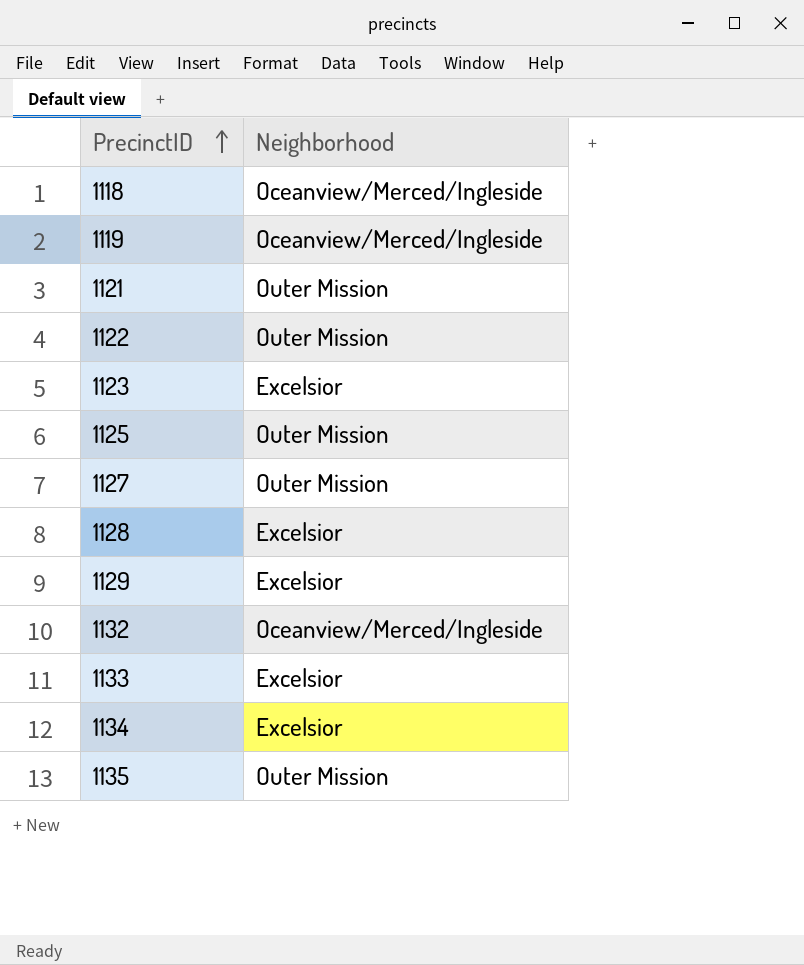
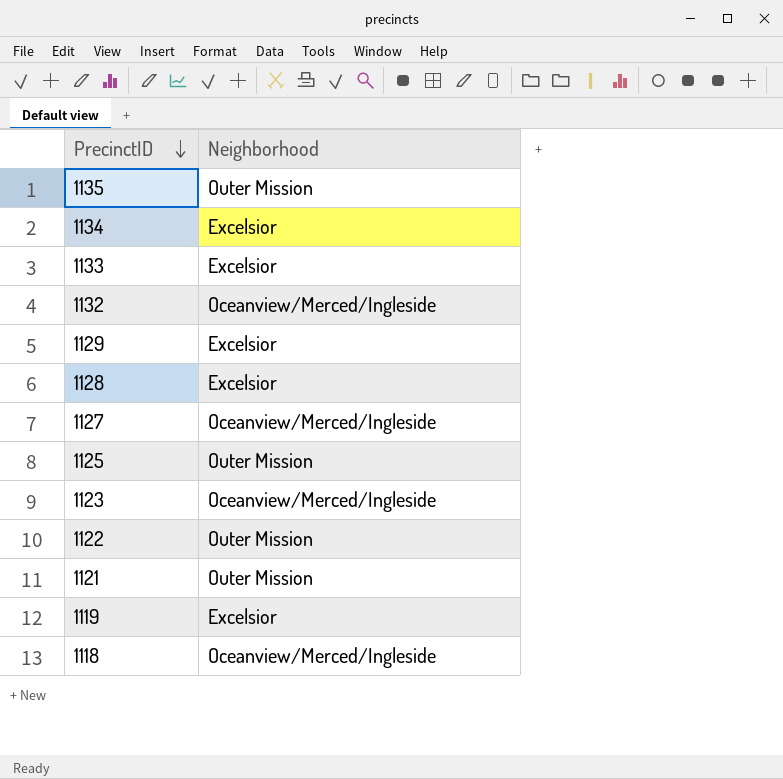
row order: PrecinctID ascending -> PrecinctID descending
1127 | Neighborhood: Outer Mission -> Oceanview/Merced/Ingleside
1123 | Neighborhood: Excelsior -> Oceanview/Merced/Ingleside
1119 | Neighborhood: Oceanview/Merced/Ingleside -> Excelsior

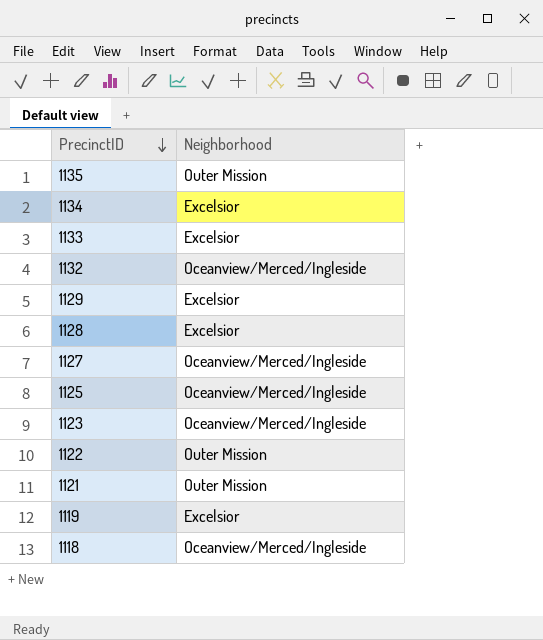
1125 | Neighborhood: Outer Mission -> Oceanview/Merced/Ingleside

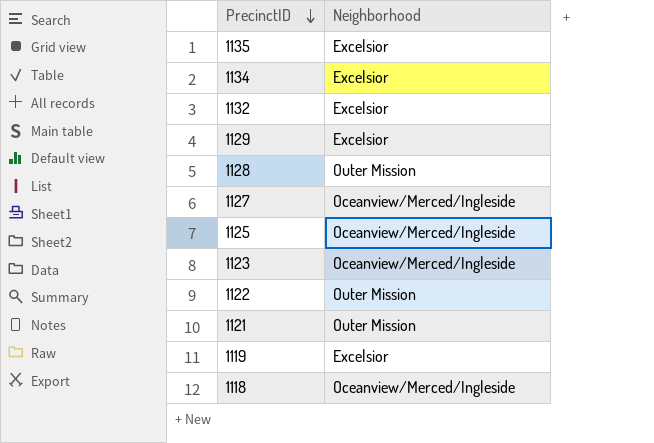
row 1133: Excelsior -> none
1135 | Neighborhood: Outer Mission -> Excelsior
1132 | Neighborhood: Oceanview/Merced/Ingleside -> Excelsior
1128 | Neighborhood: Excelsior -> Outer Mission

